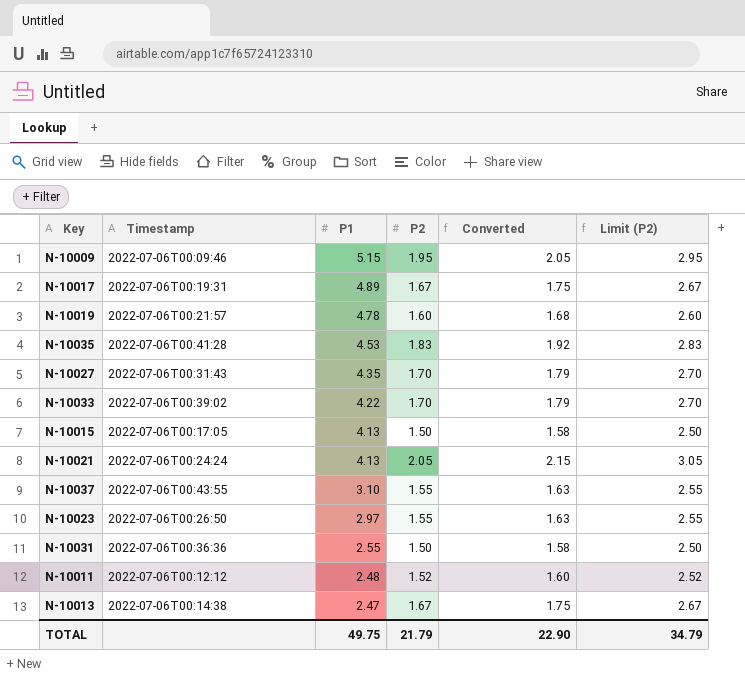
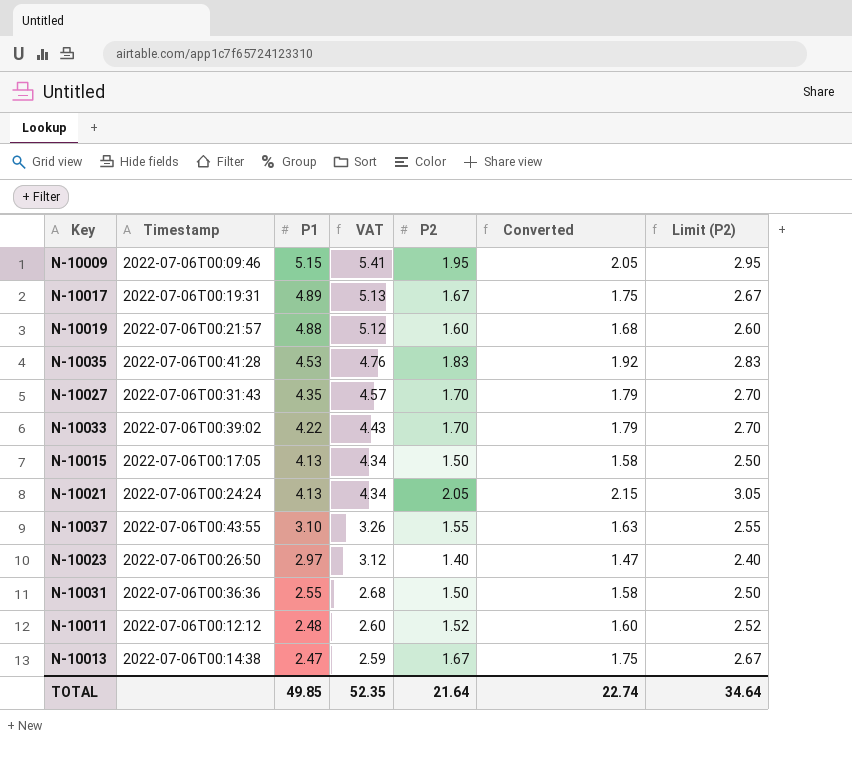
column VAT | formula: none -> [P1] * 1.05
N-10019 | P1: 4.78 -> 4.88
N-10023 | P2: 1.55 -> 1.40
N-10023 | Converted: 1.63 -> 1.47
N-10023 | Limit (P2): 2.55 -> 2.40
TOTAL | P1: 49.75 -> 49.85
TOTAL | P2: 21.79 -> 21.64
TOTAL | Converted: 22.90 -> 22.74
TOTAL | Limit (P2): 34.79 -> 34.64

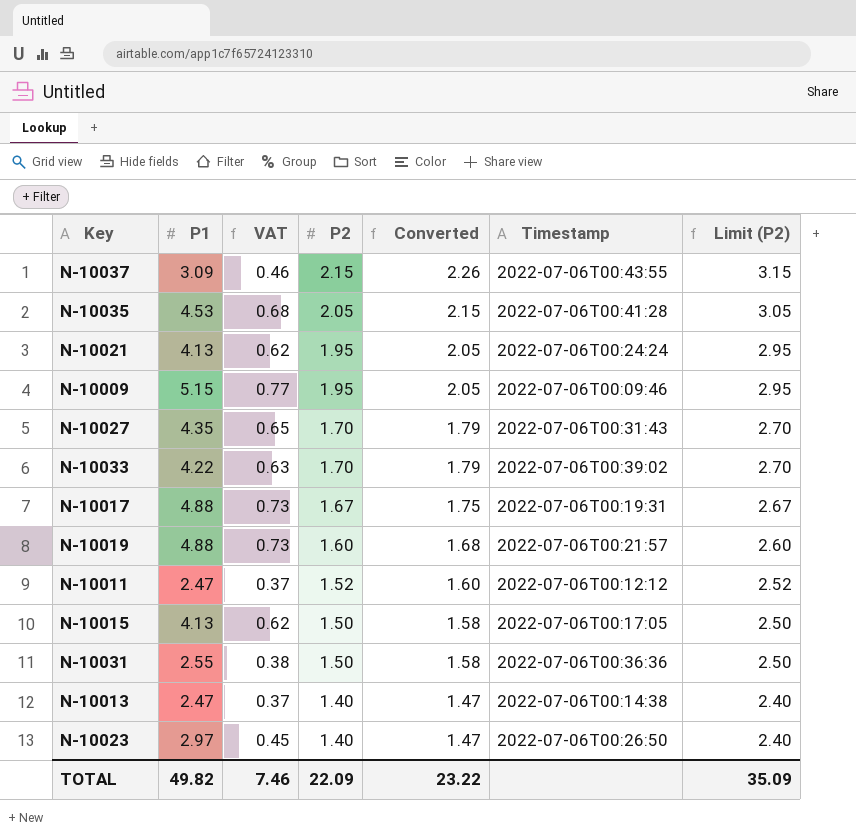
row order: P1 descending -> P2 descending
column VAT | formula: [P1] * 1.05 -> [P1] * 0.15
column Timestamp | position: 2 -> 6
N-10037 | P1: 3.10 -> 3.09
N-10037 | P2: 1.55 -> 2.15
N-10037 | Converted: 1.63 -> 2.26
N-10037 | Limit (P2): 2.55 -> 3.15
N-10035 | P2: 1.83 -> 2.05
N-10035 | Converted: 1.92 -> 2.15
N-10035 | Limit (P2): 2.83 -> 3.05
N-10021 | P2: 2.05 -> 1.95
N-10021 | Converted: 2.15 -> 2.05
N-10021 | Limit (P2): 3.05 -> 2.95
N-10017 | P1: 4.89 -> 4.88
N-10011 | P1: 2.48 -> 2.47
N-10013 | P2: 1.67 -> 1.40
N-10013 | Converted: 1.75 -> 1.47
N-10013 | Limit (P2): 2.67 -> 2.40
TOTAL | P1: 49.85 -> 49.82
TOTAL | VAT: 52.35 -> 7.46
TOTAL | P2: 21.64 -> 22.09
TOTAL | Converted: 22.74 -> 23.22
TOTAL | Limit (P2): 34.64 -> 35.09

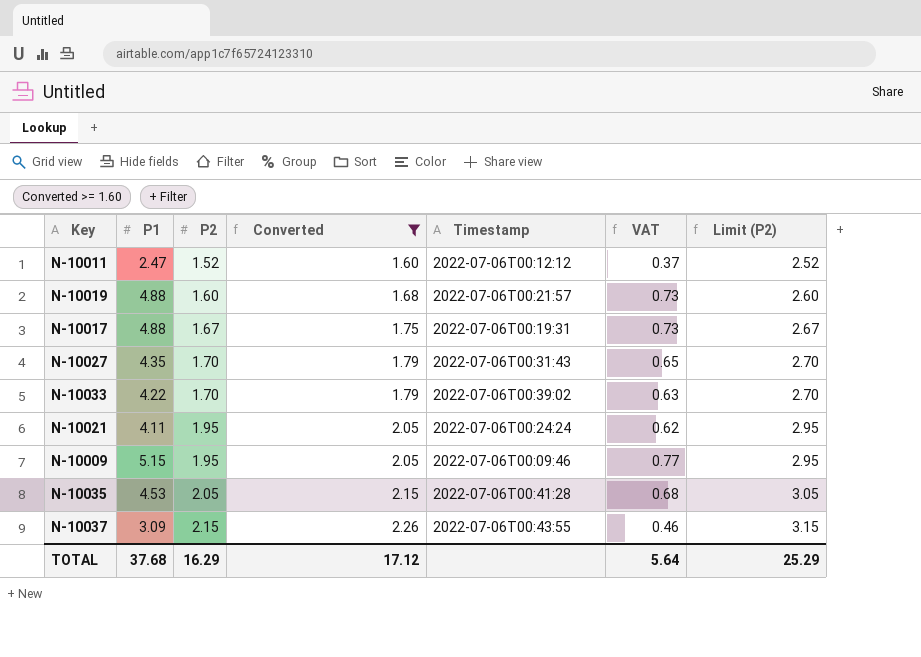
filter: none -> Converted >= 1.60
row order: P2 descending -> P2 ascending
column VAT | position: 3 -> 6
N-10021 | P1: 4.13 -> 4.11
TOTAL | P1: 49.82 -> 37.68
TOTAL | P2: 22.09 -> 16.29
TOTAL | Converted: 23.22 -> 17.12
TOTAL | VAT: 7.46 -> 5.64
TOTAL | Limit (P2): 35.09 -> 25.29

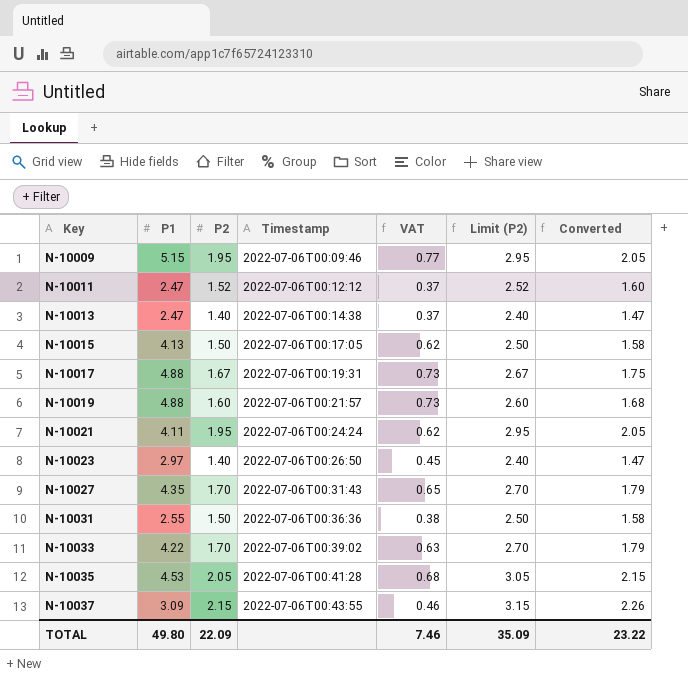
filter: Converted >= 1.60 -> none
row order: P2 ascending -> Key ascending
column Converted | position: 4 -> 7
TOTAL | P1: 37.68 -> 49.80
TOTAL | P2: 16.29 -> 22.09
TOTAL | VAT: 5.64 -> 7.46
TOTAL | Limit (P2): 25.29 -> 35.09
TOTAL | Converted: 17.12 -> 23.22

